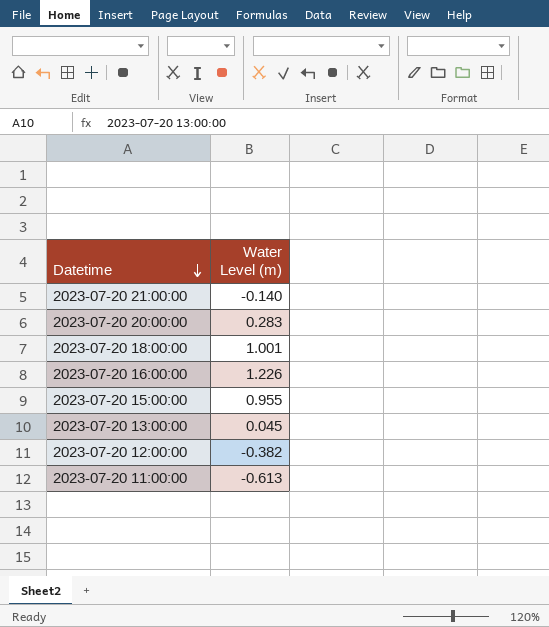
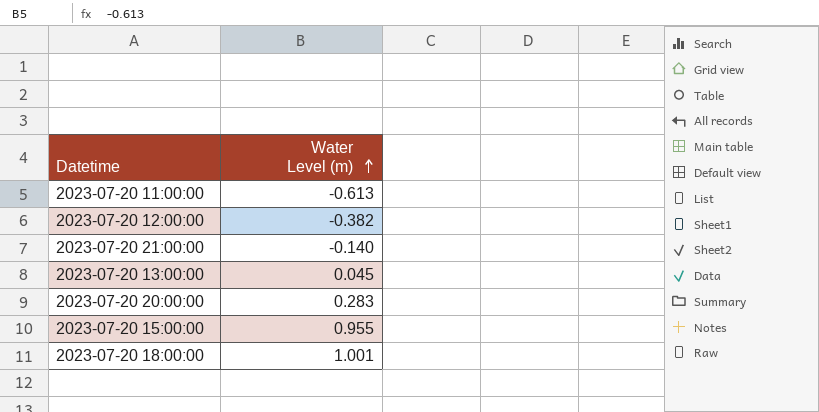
row order: Datetime descending -> Water Level (m) ascending
row 2023-07-20 16:00:00: 1.226 -> none

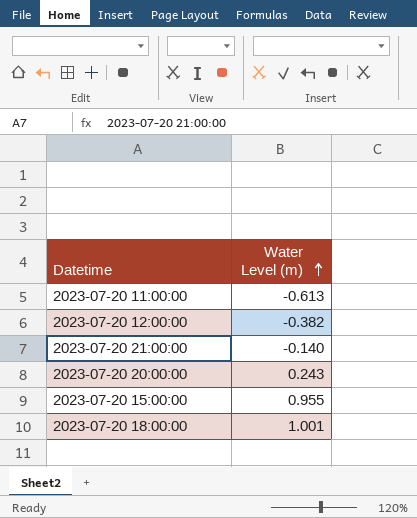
row 2023-07-20 13:00:00: 0.045 -> none
2023-07-20 20:00:00 | Water Level (m): 0.283 -> 0.243

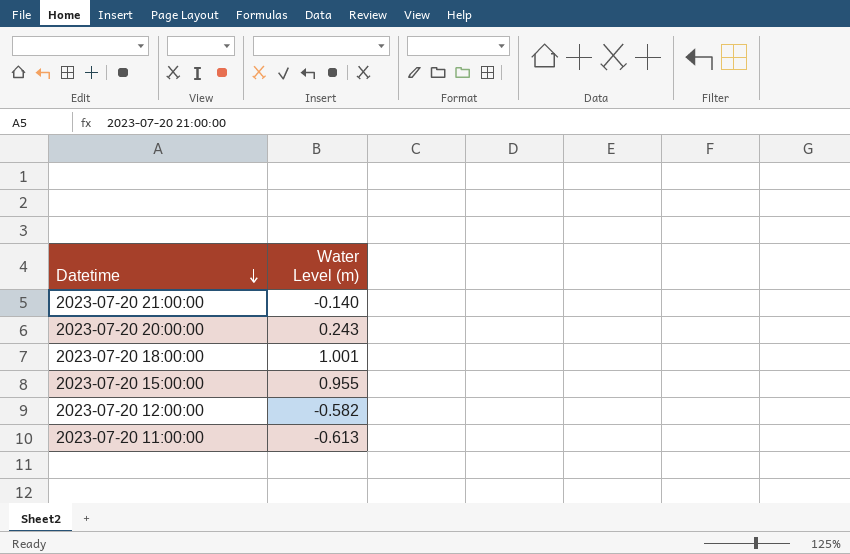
row order: Water Level (m) ascending -> Datetime descending
2023-07-20 12:00:00 | Water Level (m): -0.382 -> -0.582

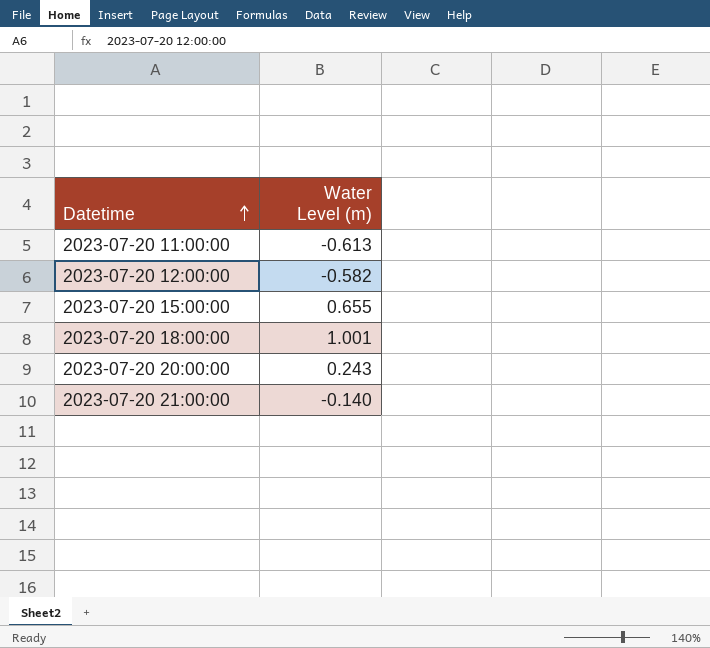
row order: Datetime descending -> Datetime ascending
2023-07-20 15:00:00 | Water Level (m): 0.955 -> 0.655

